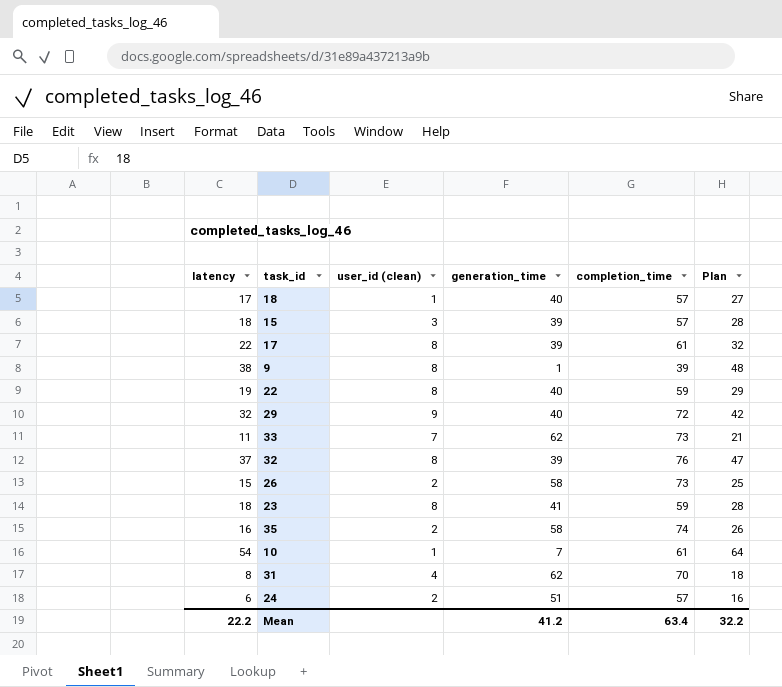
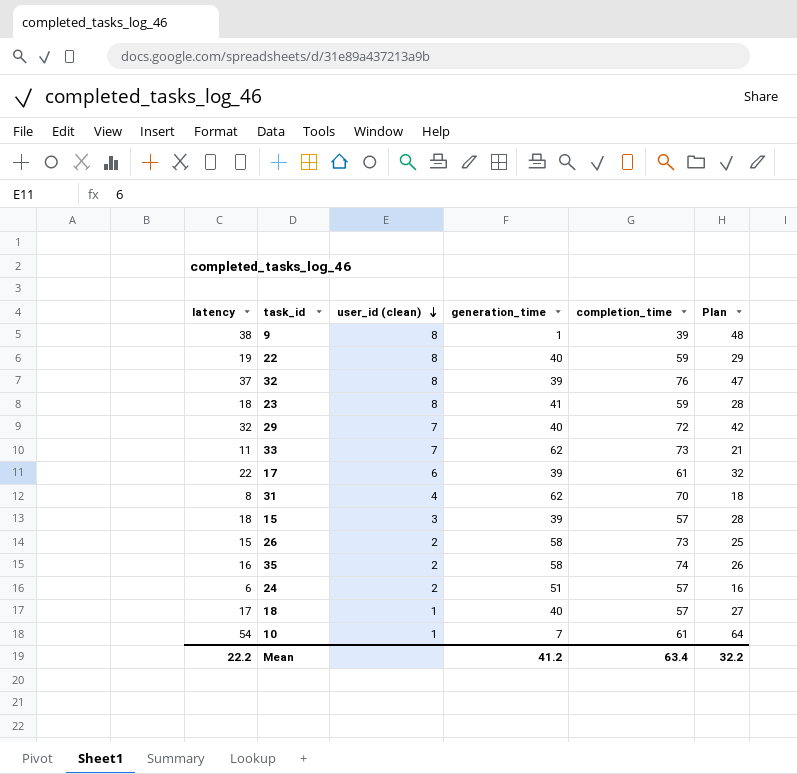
row order: none -> user_id (clean) descending
29 | user_id (clean): 9 -> 7
17 | user_id (clean): 8 -> 6

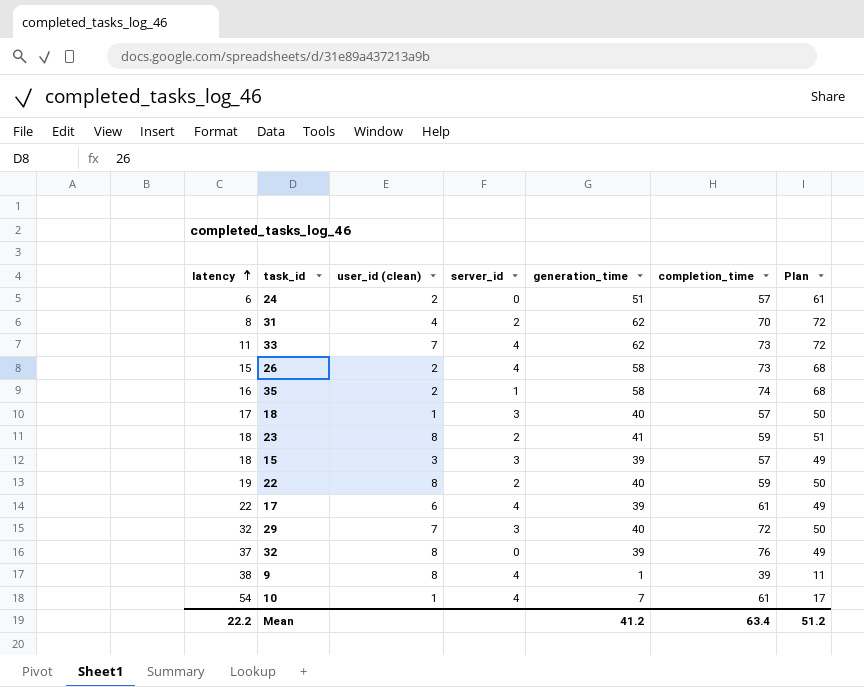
row order: user_id (clean) descending -> latency ascending
column server_id | position: none -> 4
column Plan | formula: [latency] + 10 -> [generation_time] + 10
Mean | Plan: 32.2 -> 51.2

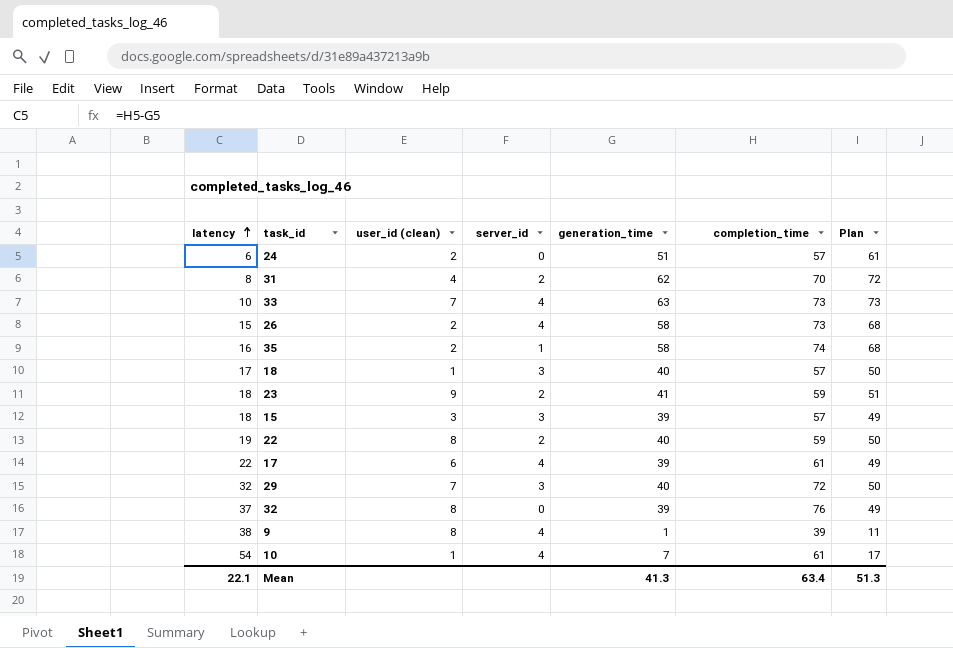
33 | latency: 11 -> 10
33 | generation_time: 62 -> 63
33 | Plan: 72 -> 73
23 | user_id (clean): 8 -> 9
Mean | latency: 22.2 -> 22.1
Mean | generation_time: 41.2 -> 41.3
Mean | Plan: 51.2 -> 51.3

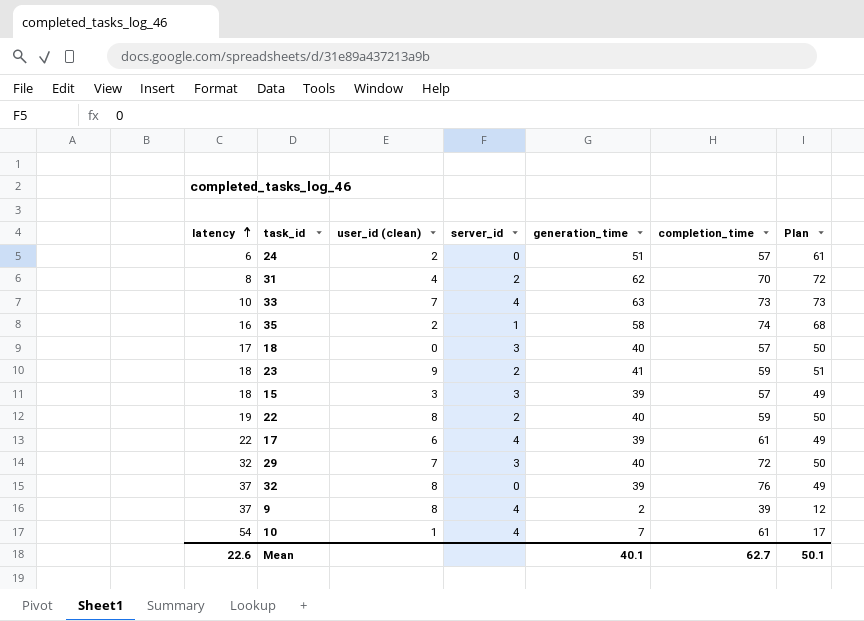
row 26: 15 | 2 | 4 | 58 | 73 | 68 -> none
18 | user_id (clean): 1 -> 0
9 | latency: 38 -> 37
9 | generation_time: 1 -> 2
9 | Plan: 11 -> 12
Mean | latency: 22.1 -> 22.6
Mean | generation_time: 41.3 -> 40.1
Mean | completion_time: 63.4 -> 62.7
Mean | Plan: 51.3 -> 50.1

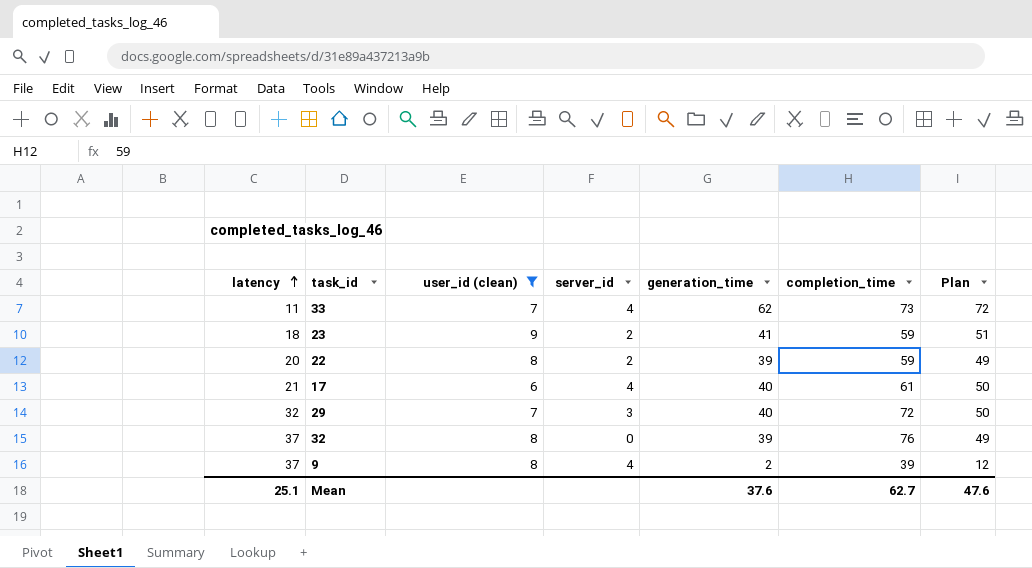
filter: none -> user_id (clean) >= 6
33 | latency: 10 -> 11
33 | generation_time: 63 -> 62
33 | Plan: 73 -> 72
22 | latency: 19 -> 20
22 | generation_time: 40 -> 39
22 | Plan: 50 -> 49
17 | latency: 22 -> 21
17 | generation_time: 39 -> 40
17 | Plan: 49 -> 50
Mean | latency: 22.6 -> 25.1
Mean | generation_time: 40.1 -> 37.6
Mean | Plan: 50.1 -> 47.6

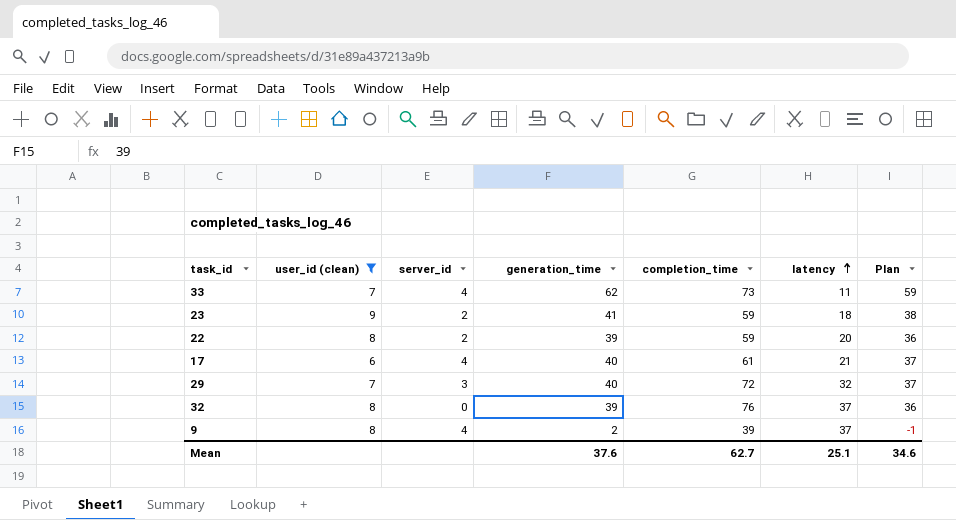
column latency | position: 1 -> 6
column Plan | formula: [generation_time] + 10 -> [generation_time] - 3
Mean | Plan: 47.6 -> 34.6

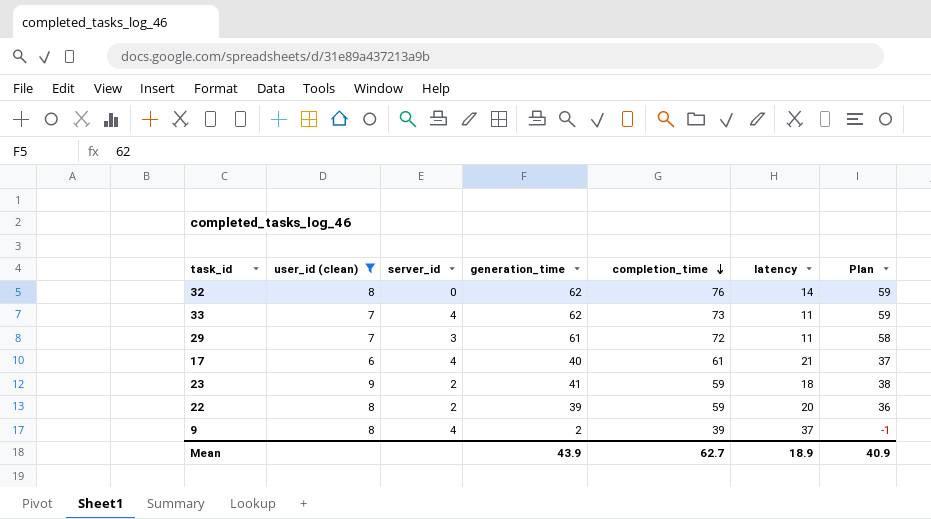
row order: latency ascending -> completion_time descending
32 | generation_time: 39 -> 62
32 | latency: 37 -> 14
32 | Plan: 36 -> 59
29 | generation_time: 40 -> 61
29 | latency: 32 -> 11
29 | Plan: 37 -> 58
Mean | generation_time: 37.6 -> 43.9
Mean | latency: 25.1 -> 18.9
Mean | Plan: 34.6 -> 40.9

